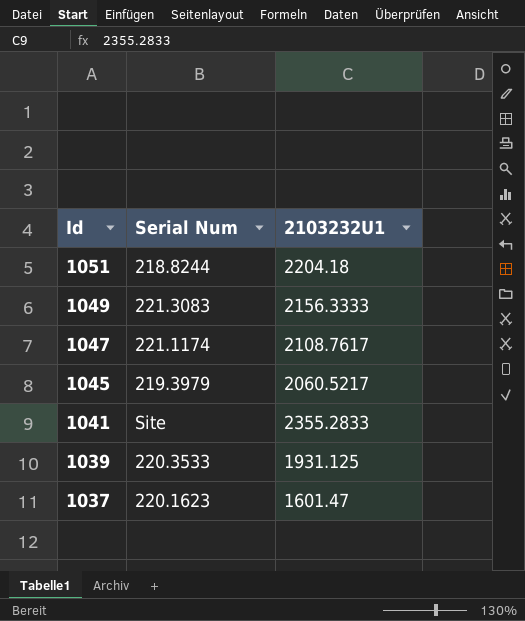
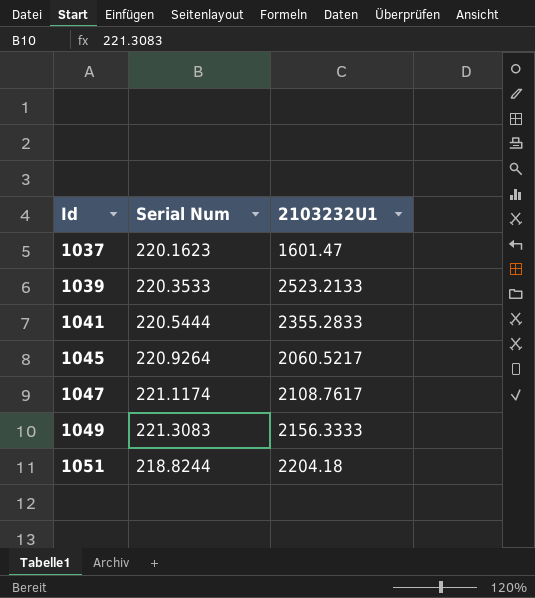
row order: Id descending -> Id ascending
1039 | 2103232U1: 1931.125 -> 2523.2133
1041 | Serial Num: Site -> 220.5444
1045 | Serial Num: 219.3979 -> 220.9264

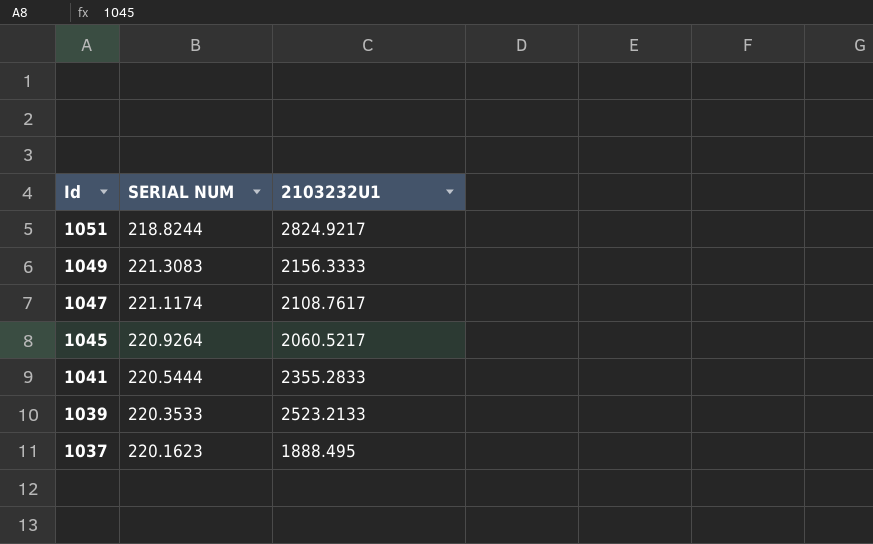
row order: Id ascending -> Id descending
column name: Serial Num -> SERIAL NUM
1051 | 2103232U1: 2204.18 -> 2824.9217
1037 | 2103232U1: 1601.47 -> 1888.495

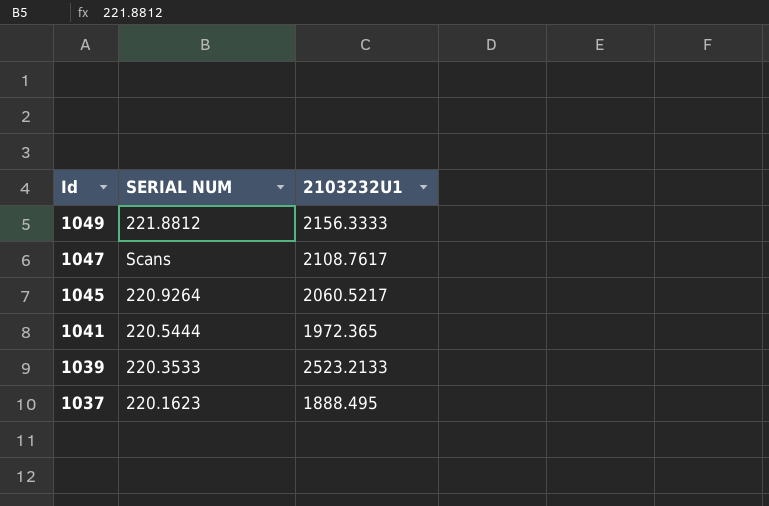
row 1051: 218.8244 | 2824.9217 -> none
1049 | SERIAL NUM: 221.3083 -> 221.8812
1047 | SERIAL NUM: 221.1174 -> Scans
1041 | 2103232U1: 2355.2833 -> 1972.365

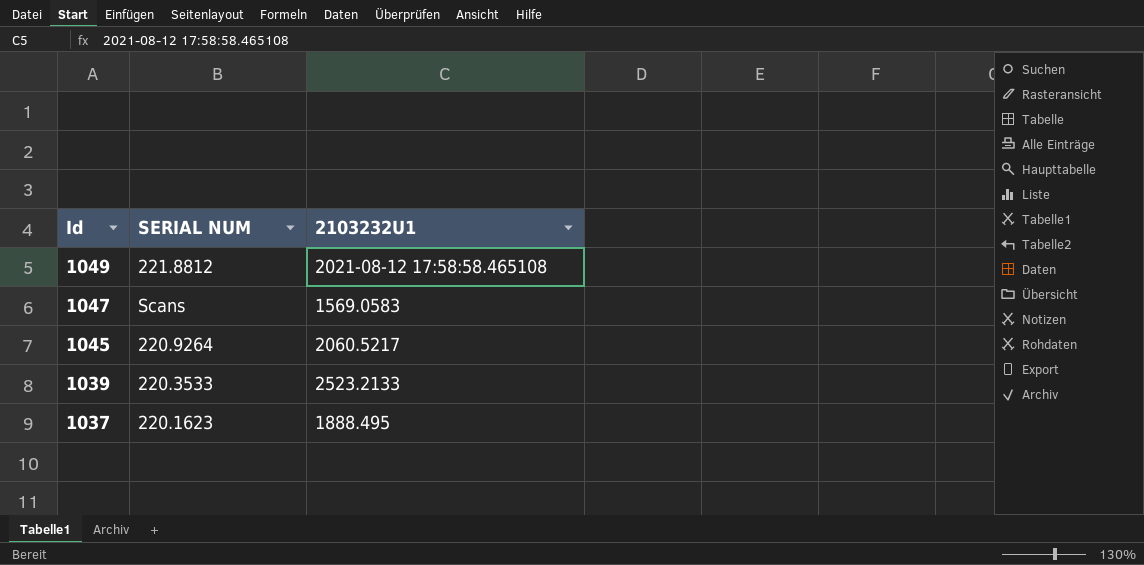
row 1041: 220.5444 | 1972.365 -> none
1049 | 2103232U1: 2156.3333 -> 2021-08-12 17:58:58.465108
1047 | 2103232U1: 2108.7617 -> 1569.0583

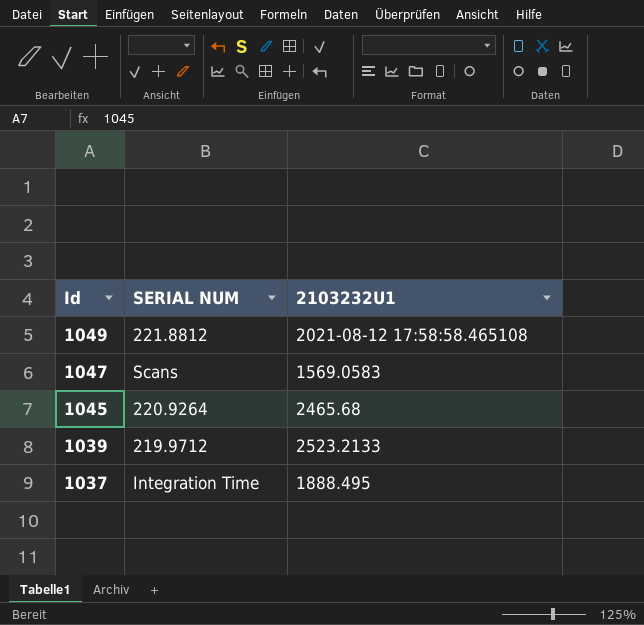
1045 | 2103232U1: 2060.5217 -> 2465.68
1039 | SERIAL NUM: 220.3533 -> 219.9712
1037 | SERIAL NUM: 220.1623 -> Integration Time

